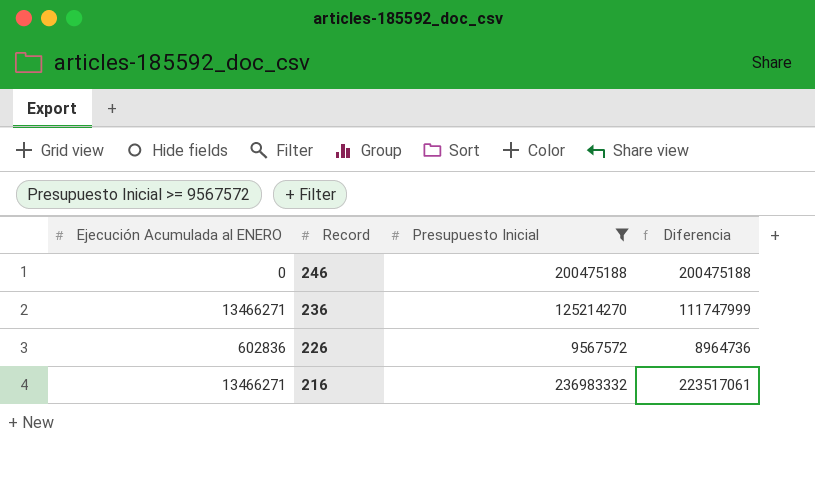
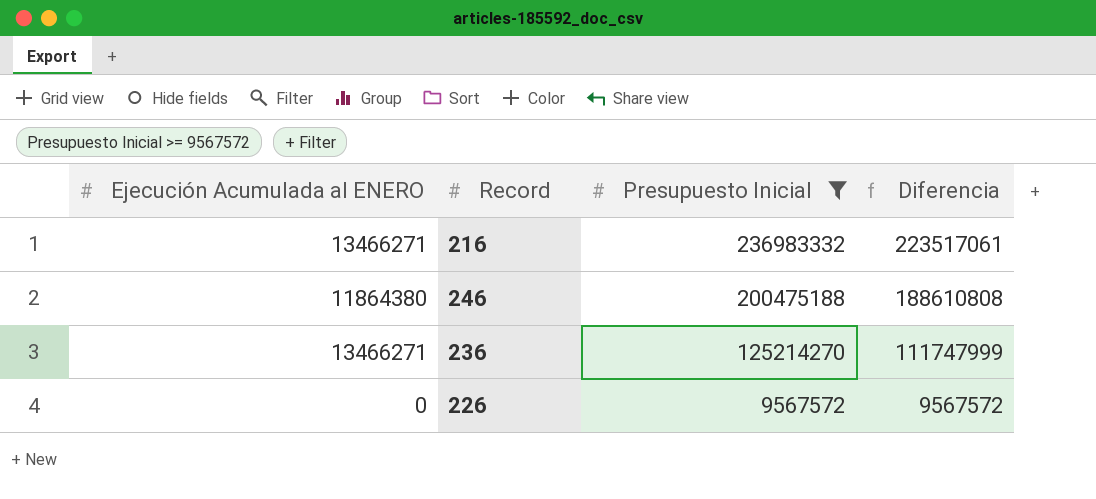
row order: Record descending -> Presupuesto Inicial descending
246 | Ejecución Acumulada al ENERO: 0 -> 11864380
246 | Diferencia: 200475188 -> 188610808
226 | Ejecución Acumulada al ENERO: 602836 -> 0
226 | Diferencia: 8964736 -> 9567572

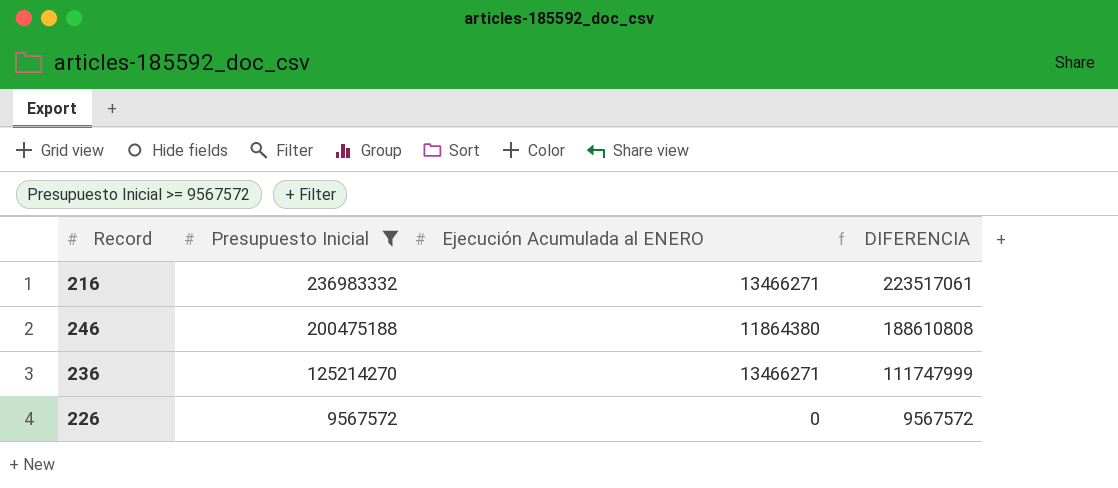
column Ejecución Acumulada al ENERO | position: 1 -> 3
column name: Diferencia -> DIFERENCIA

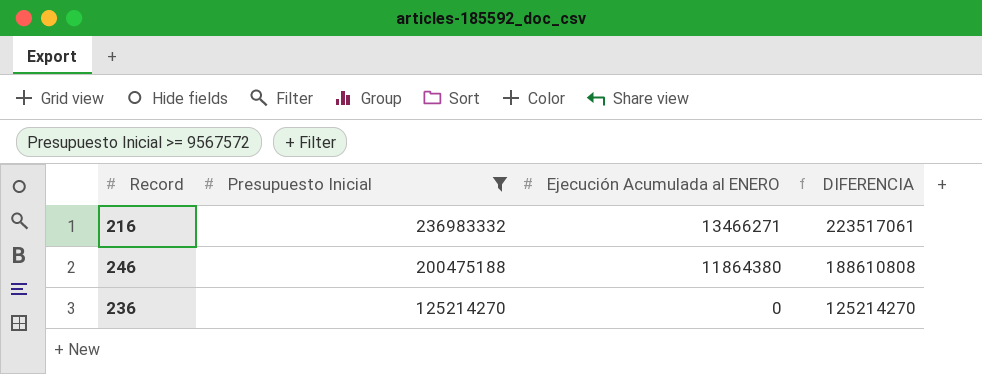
row 226: 9567572 | 0 | 9567572 -> none
236 | Ejecución Acumulada al ENERO: 13466271 -> 0
236 | DIFERENCIA: 111747999 -> 125214270

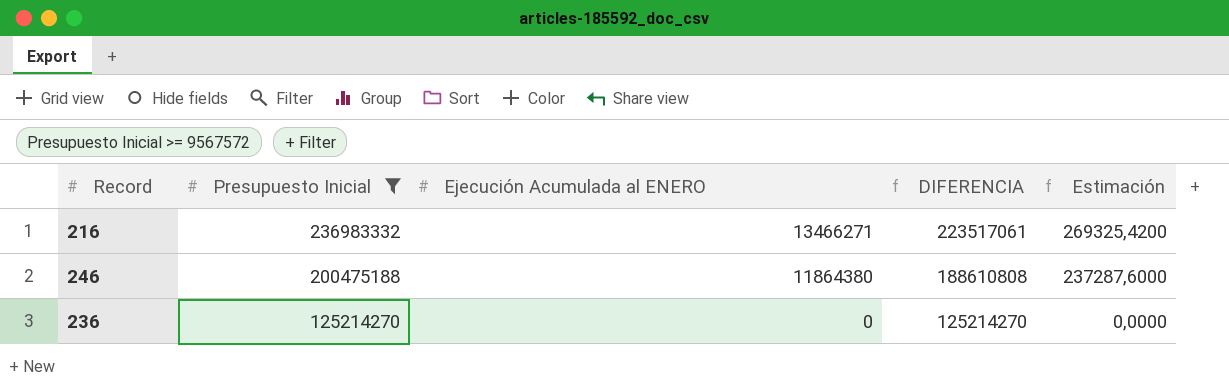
column Estimación | formula: none -> [Ejecución Acumulada al ENERO] * 0,02

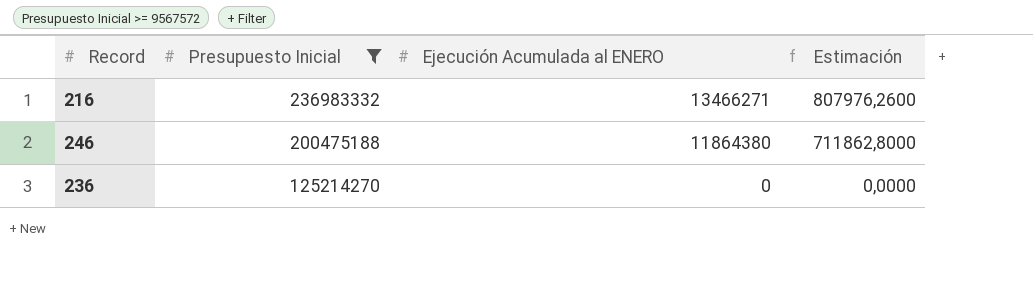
column DIFERENCIA | formula: [Presupuesto Inicial] - [Ejecución Acumulada al ENERO] -> none
column Estimación | formula: [Ejecución Acumulada al ENERO] * 0,02 -> [Ejecución Acumulada al ENERO] * 0,06

